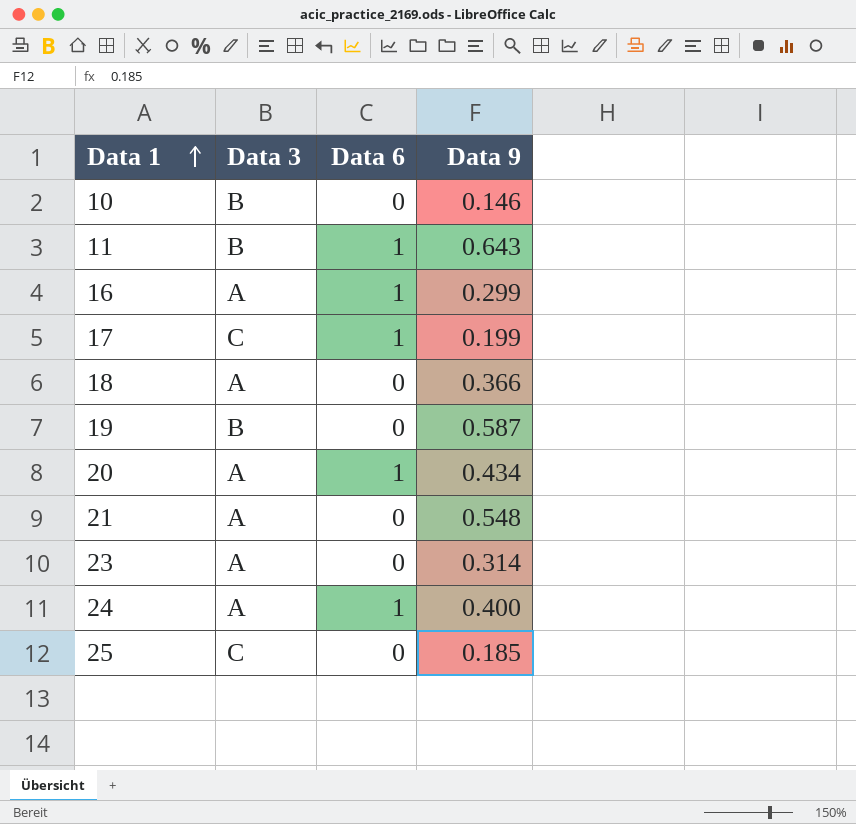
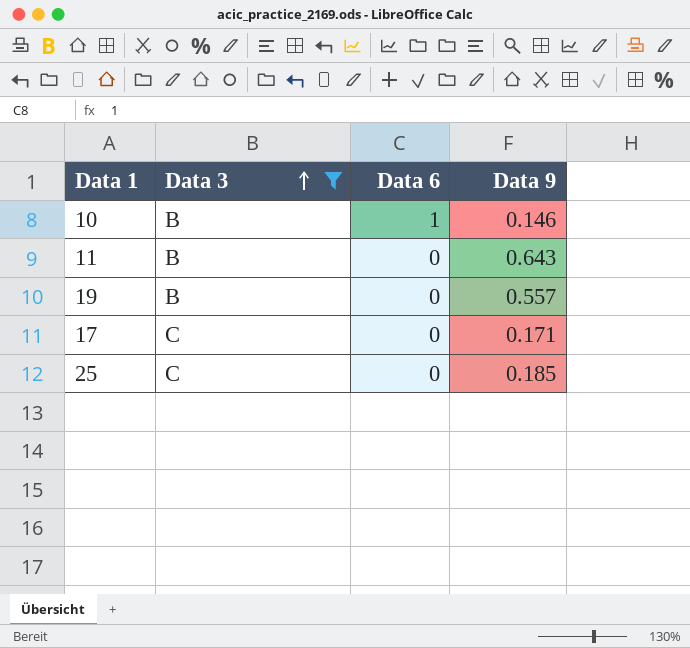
filter: none -> Data 3 != A
row order: Data 1 ascending -> Data 3 ascending
10 | Data 6: 0 -> 1
11 | Data 6: 1 -> 0
19 | Data 9: 0.587 -> 0.557
17 | Data 6: 1 -> 0
17 | Data 9: 0.199 -> 0.171

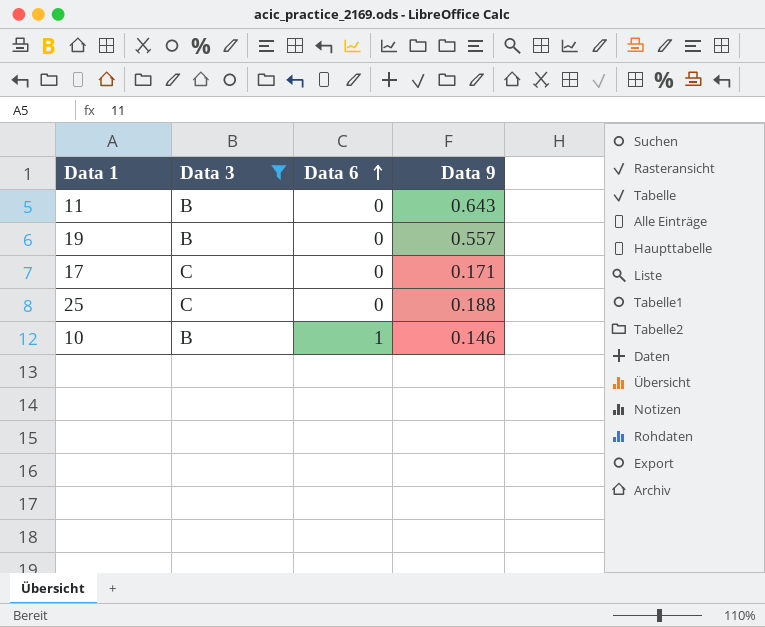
row order: Data 3 ascending -> Data 6 ascending
25 | Data 9: 0.185 -> 0.188

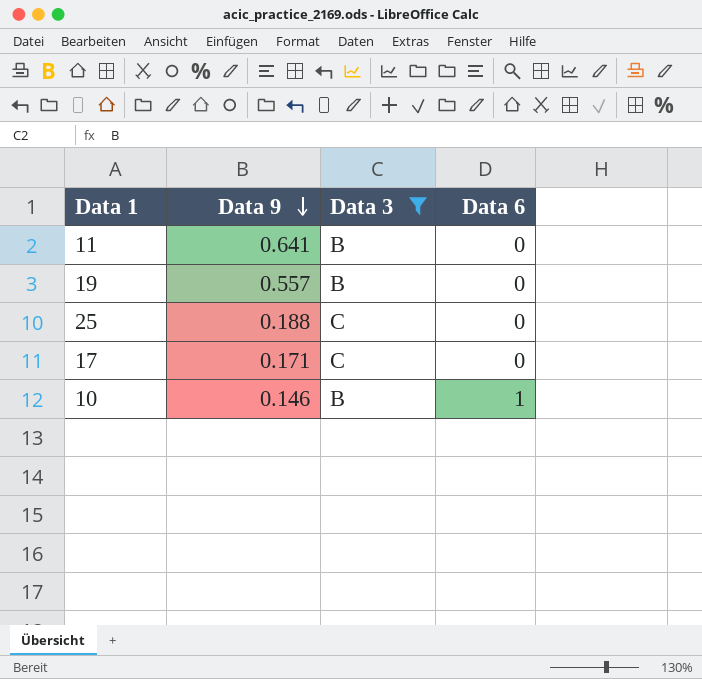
row order: Data 6 ascending -> Data 9 descending
column Data 9 | position: 4 -> 2
11 | Data 9: 0.643 -> 0.641

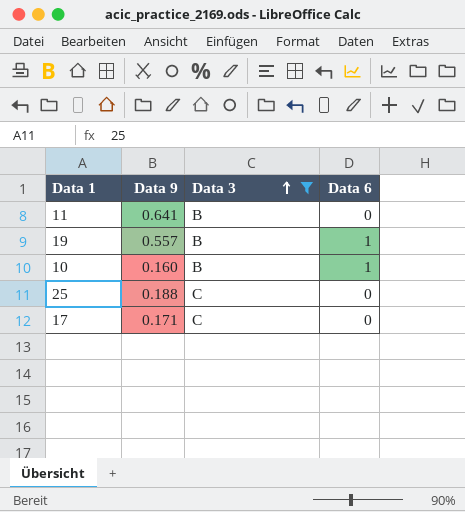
row order: Data 9 descending -> Data 3 ascending
19 | Data 6: 0 -> 1
10 | Data 9: 0.146 -> 0.160

